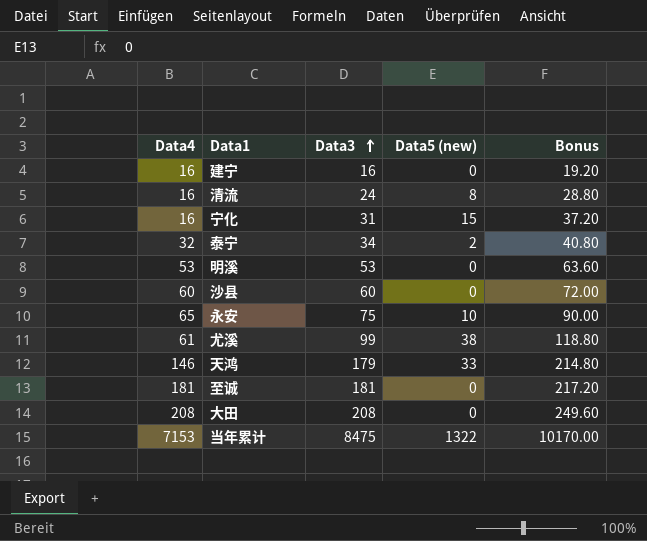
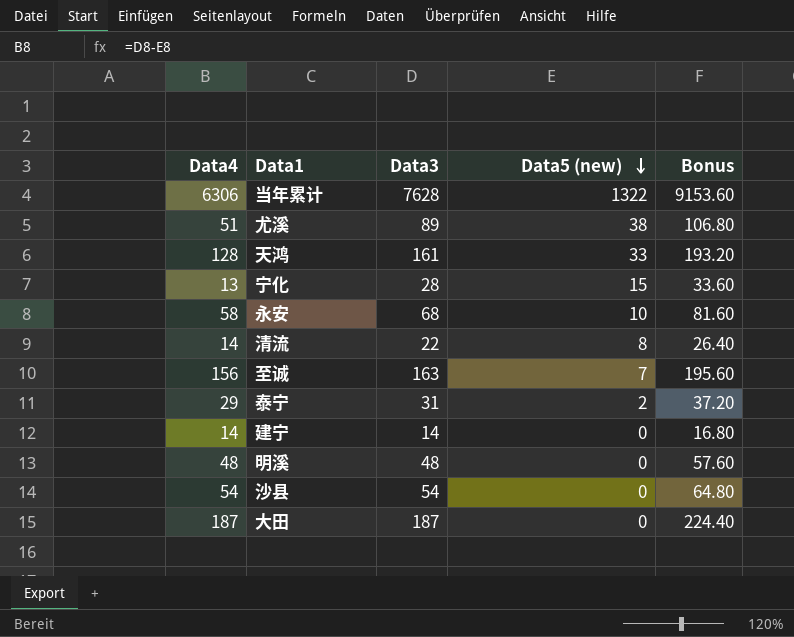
row order: Data3 ascending -> Data5 (new) descending
当年累计 | Data4: 7153 -> 6306
当年累计 | Data3: 8475 -> 7628
当年累计 | Bonus: 10170.00 -> 9153.60
尤溪 | Data4: 61 -> 51
尤溪 | Data3: 99 -> 89
尤溪 | Bonus: 118.80 -> 106.80
天鸿 | Data4: 146 -> 128
天鸿 | Data3: 179 -> 161
天鸿 | Bonus: 214.80 -> 193.20
宁化 | Data4: 16 -> 13
宁化 | Data3: 31 -> 28
宁化 | Bonus: 37.20 -> 33.60
永安 | Data4: 65 -> 58
永安 | Data3: 75 -> 68
永安 | Bonus: 90.00 -> 81.60
清流 | Data4: 16 -> 14
清流 | Data3: 24 -> 22
清流 | Bonus: 28.80 -> 26.40
至诚 | Data4: 181 -> 156
至诚 | Data3: 181 -> 163
至诚 | Data5 (new): 0 -> 7
至诚 | Bonus: 217.20 -> 195.60
泰宁 | Data4: 32 -> 29
泰宁 | Data3: 34 -> 31
泰宁 | Bonus: 40.80 -> 37.20
建宁 | Data4: 16 -> 14
建宁 | Data3: 16 -> 14
建宁 | Bonus: 19.20 -> 16.80
明溪 | Data4: 53 -> 48
明溪 | Data3: 53 -> 48
明溪 | Bonus: 63.60 -> 57.60
沙县 | Data4: 60 -> 54
沙县 | Data3: 60 -> 54
沙县 | Bonus: 72.00 -> 64.80
大田 | Data4: 208 -> 187
大田 | Data3: 208 -> 187
大田 | Bonus: 249.60 -> 224.40

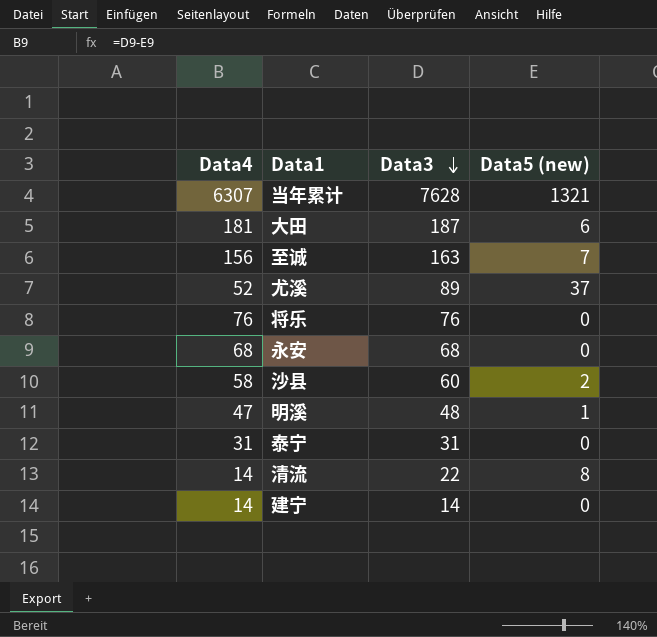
row order: Data5 (new) descending -> Data3 descending
column Bonus | formula: [Data3] * 1.2 -> none
row 天鸿: 128 | 161 | 33 | 193.20 -> none
row 宁化: 13 | 28 | 15 | 33.60 -> none
当年累计 | Data4: 6306 -> 6307
当年累计 | Data5 (new): 1322 -> 1321
大田 | Data4: 187 -> 181
大田 | Data5 (new): 0 -> 6
尤溪 | Data4: 51 -> 52
尤溪 | Data5 (new): 38 -> 37
row 将乐: none -> 76 | 76 | 0
永安 | Data4: 58 -> 68
永安 | Data5 (new): 10 -> 0
沙县 | Data4: 54 -> 58
沙县 | Data3: 54 -> 60
沙县 | Data5 (new): 0 -> 2
明溪 | Data4: 48 -> 47
明溪 | Data5 (new): 0 -> 1
泰宁 | Data4: 29 -> 31
泰宁 | Data5 (new): 2 -> 0

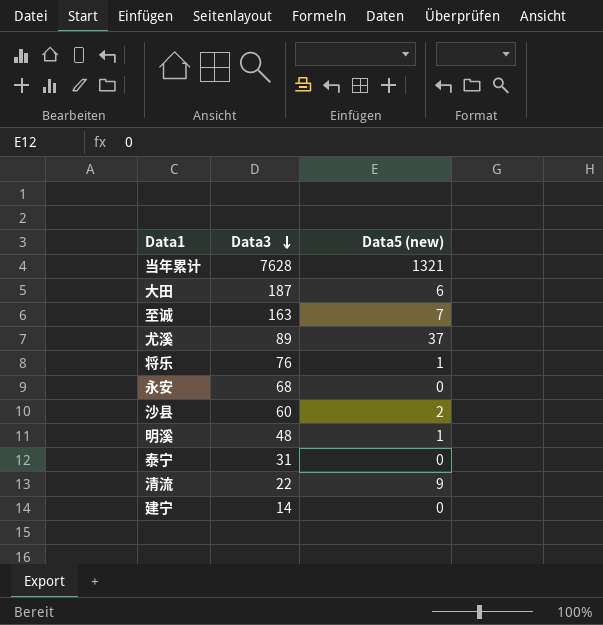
column Data4 | formula: [Data3] - [Data5 (new)] -> none
将乐 | Data5 (new): 0 -> 1
清流 | Data5 (new): 8 -> 9

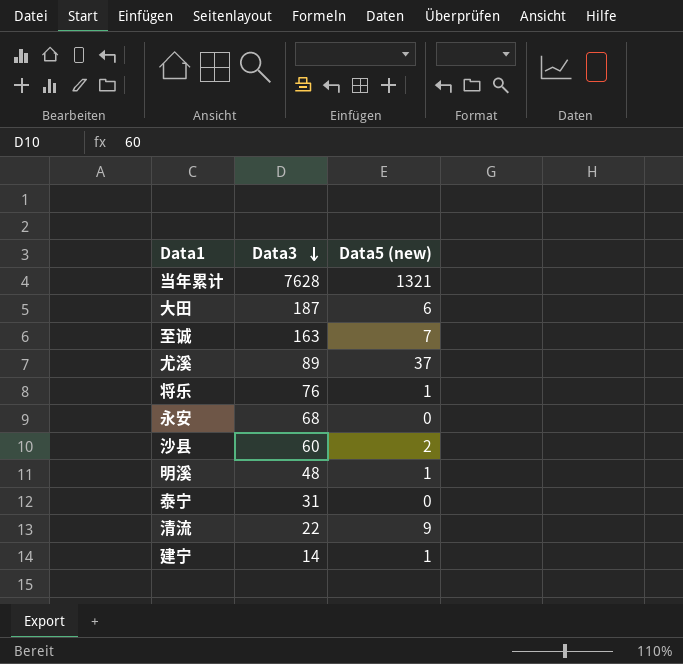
建宁 | Data5 (new): 0 -> 1

